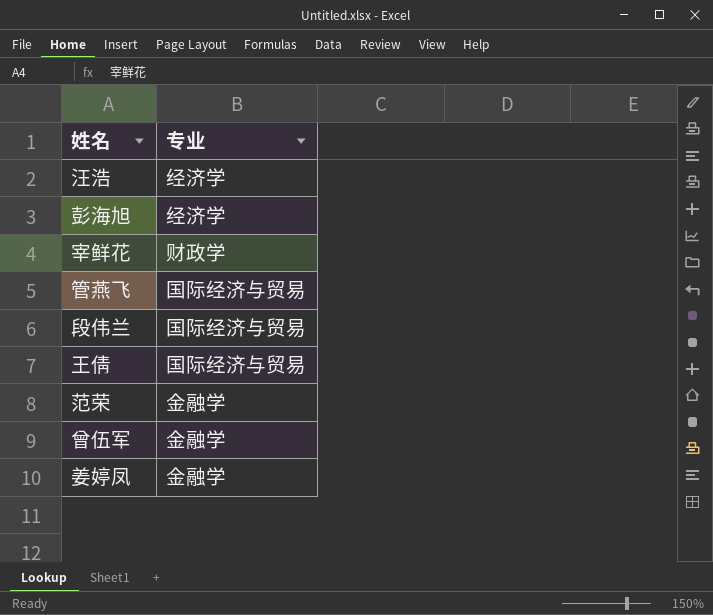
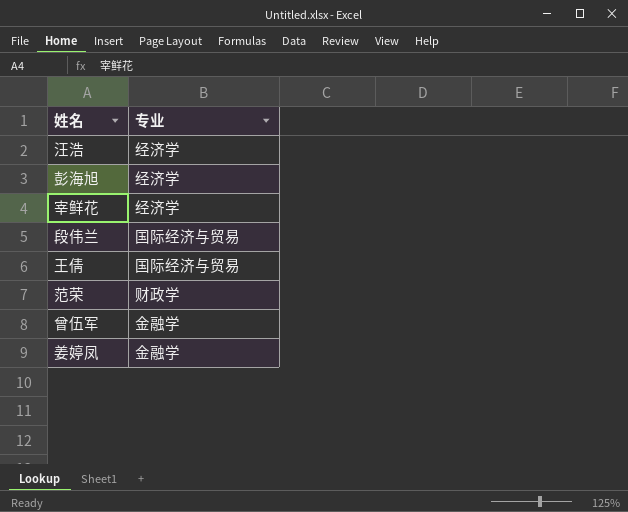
row 管燕飞: 国际经济与贸易 -> none
宰鲜花 | 专业: 财政学 -> 经济学
范荣 | 专业: 金融学 -> 财政学

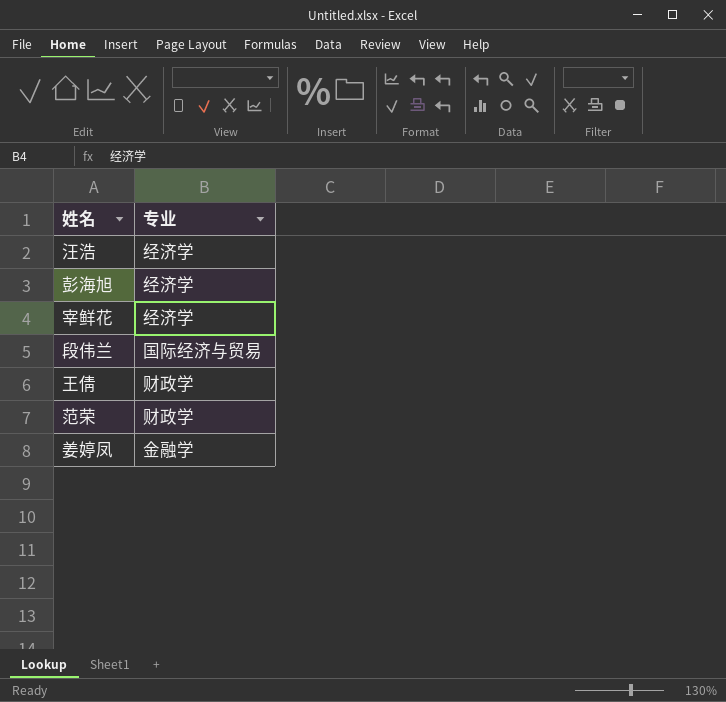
row 曾伍军: 金融学 -> none
王倩 | 专业: 国际经济与贸易 -> 财政学

